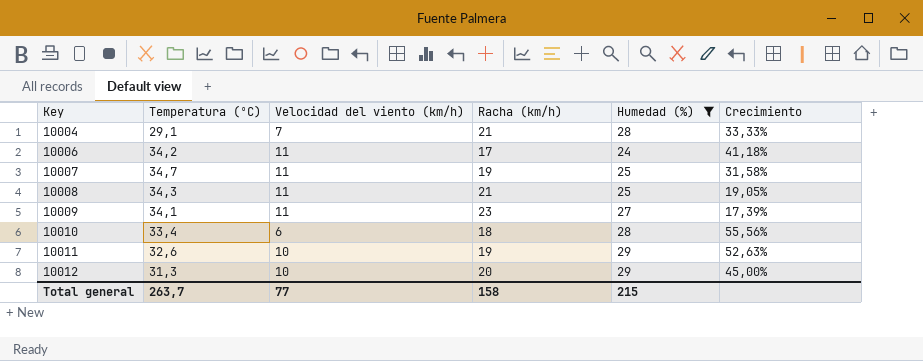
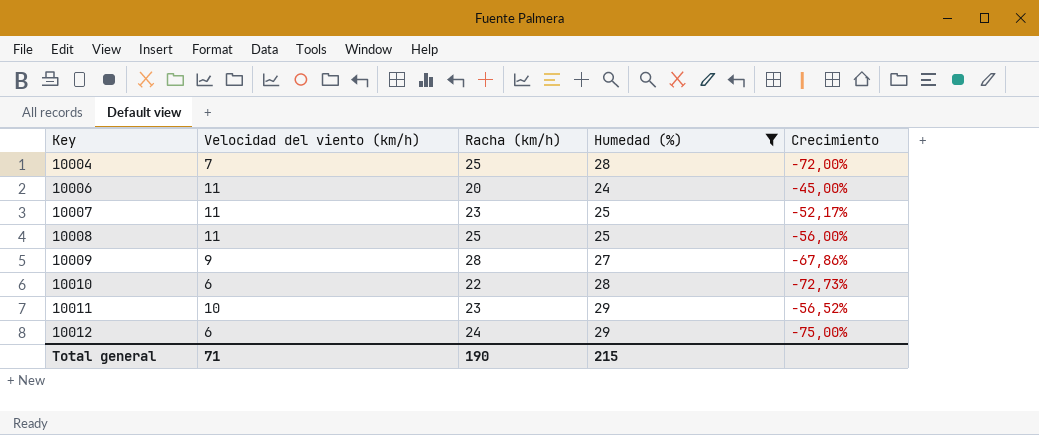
column Temperatura (ºC) | position: 2 -> none
column Crecimiento | formula: ([Humedad (%)] - [Racha (km/h)]) / [Racha (km/h)] -> ([Velocidad del viento (km/h)] - [Racha (km/h)]) / [Racha (km/h)]
10004 | Racha (km/h): 21 -> 25
10006 | Racha (km/h): 17 -> 20
10007 | Racha (km/h): 19 -> 23
10008 | Racha (km/h): 21 -> 25
10009 | Velocidad del viento (km/h): 11 -> 9
10009 | Racha (km/h): 23 -> 28
10010 | Racha (km/h): 18 -> 22
10011 | Racha (km/h): 19 -> 23
10012 | Velocidad del viento (km/h): 10 -> 6
10012 | Racha (km/h): 20 -> 24
Total general | Velocidad del viento (km/h): 77 -> 71
Total general | Racha (km/h): 158 -> 190

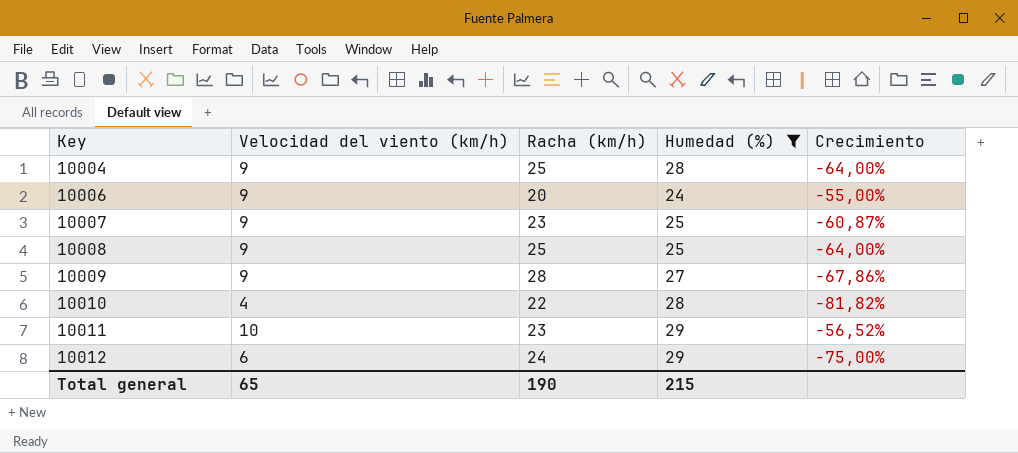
10004 | Velocidad del viento (km/h): 7 -> 9
10004 | Crecimiento: -72,00% -> -64,00%
10006 | Velocidad del viento (km/h): 11 -> 9
10006 | Crecimiento: -45,00% -> -55,00%
10007 | Velocidad del viento (km/h): 11 -> 9
10007 | Crecimiento: -52,17% -> -60,87%
10008 | Velocidad del viento (km/h): 11 -> 9
10008 | Crecimiento: -56,00% -> -64,00%
10010 | Velocidad del viento (km/h): 6 -> 4
10010 | Crecimiento: -72,73% -> -81,82%
Total general | Velocidad del viento (km/h): 71 -> 65

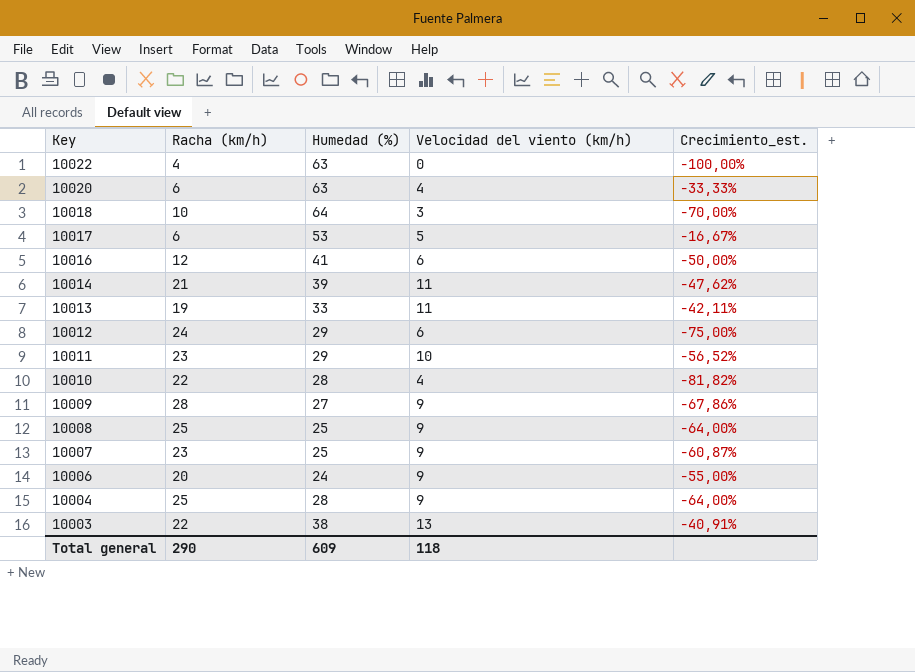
filter: Humedad (%) <= 29 -> none
row order: Key ascending -> Key descending
column Velocidad del viento (km/h) | position: 2 -> 4
column name: Crecimiento -> Crecimiento_est.
Total general | Racha (km/h): 190 -> 290
Total general | Humedad (%): 215 -> 609
Total general | Velocidad del viento (km/h): 65 -> 118

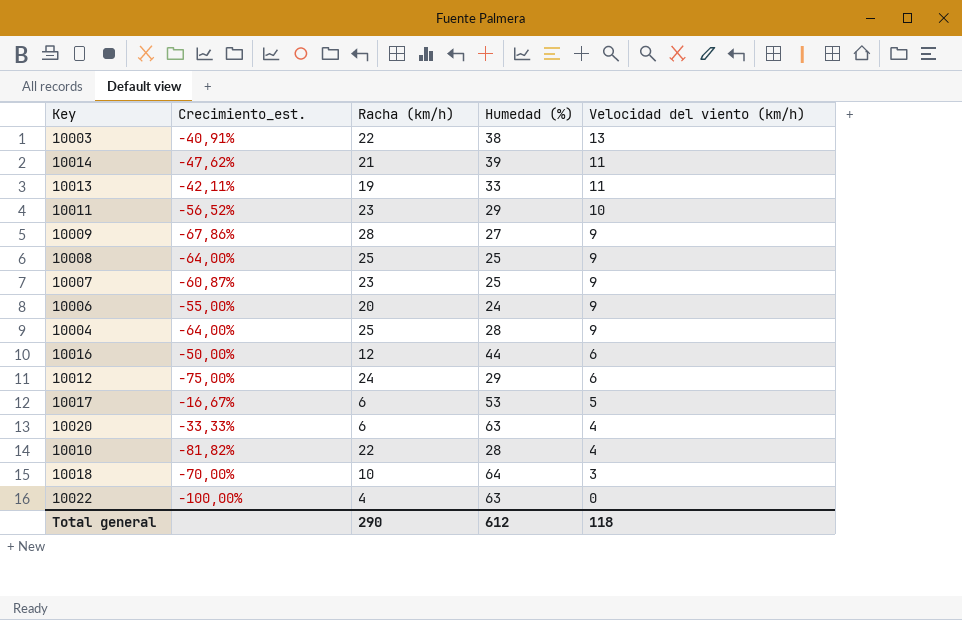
row order: Key descending -> Velocidad del viento (km/h) descending
column Crecimiento_est. | position: 5 -> 2
10016 | Humedad (%): 41 -> 44
Total general | Humedad (%): 609 -> 612

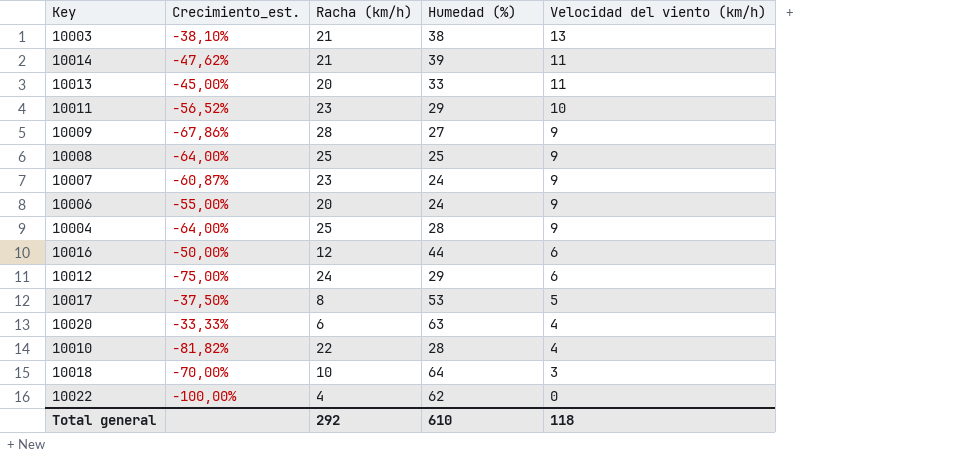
10003 | Crecimiento_est.: -40,91% -> -38,10%
10003 | Racha (km/h): 22 -> 21
10013 | Crecimiento_est.: -42,11% -> -45,00%
10013 | Racha (km/h): 19 -> 20
10007 | Humedad (%): 25 -> 24
10017 | Crecimiento_est.: -16,67% -> -37,50%
10017 | Racha (km/h): 6 -> 8
10022 | Humedad (%): 63 -> 62
Total general | Racha (km/h): 290 -> 292
Total general | Humedad (%): 612 -> 610

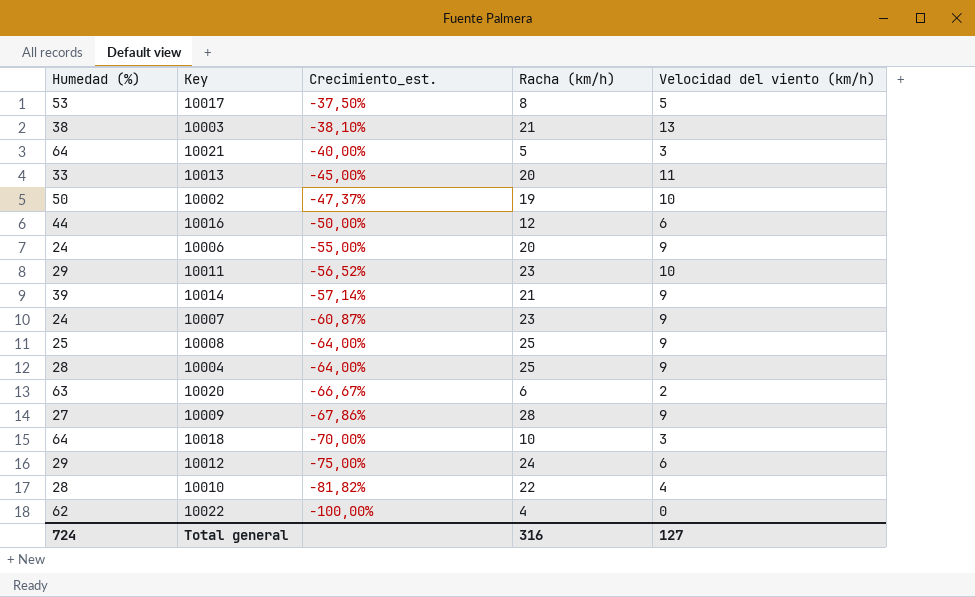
row order: Velocidad del viento (km/h) descending -> Crecimiento_est. descending
column Humedad (%) | position: 4 -> 1
row 10021: none -> 64 | -40,00% | 5 | 3
row 10002: none -> 50 | -47,37% | 19 | 10
10014 | Crecimiento_est.: -47,62% -> -57,14%
10014 | Velocidad del viento (km/h): 11 -> 9
10020 | Crecimiento_est.: -33,33% -> -66,67%
10020 | Velocidad del viento (km/h): 4 -> 2
Total general | Humedad (%): 610 -> 724
Total general | Racha (km/h): 292 -> 316
Total general | Velocidad del viento (km/h): 118 -> 127

